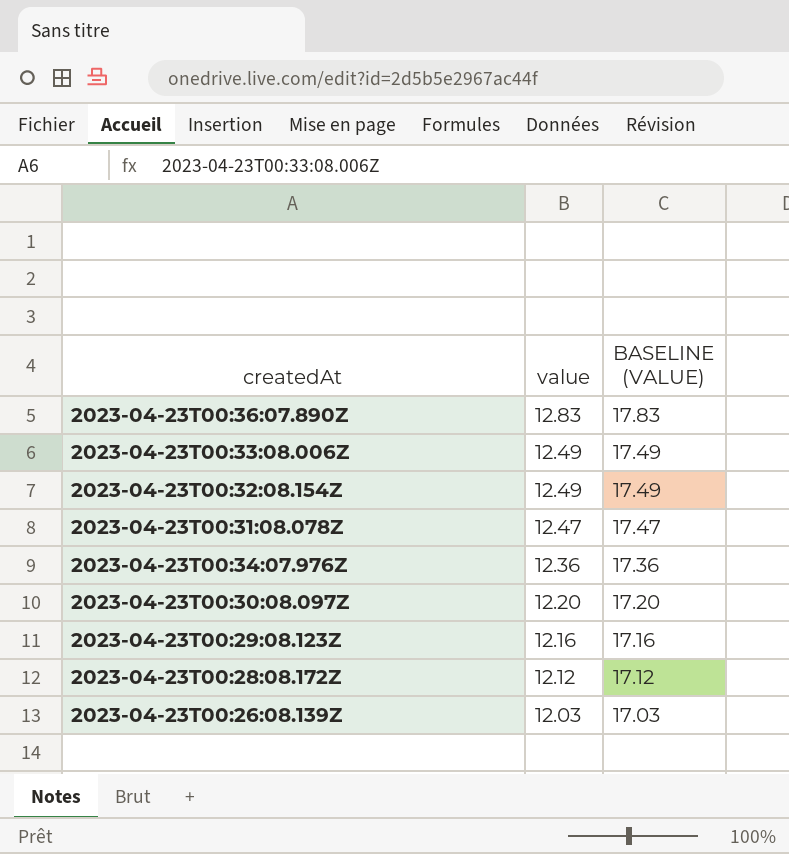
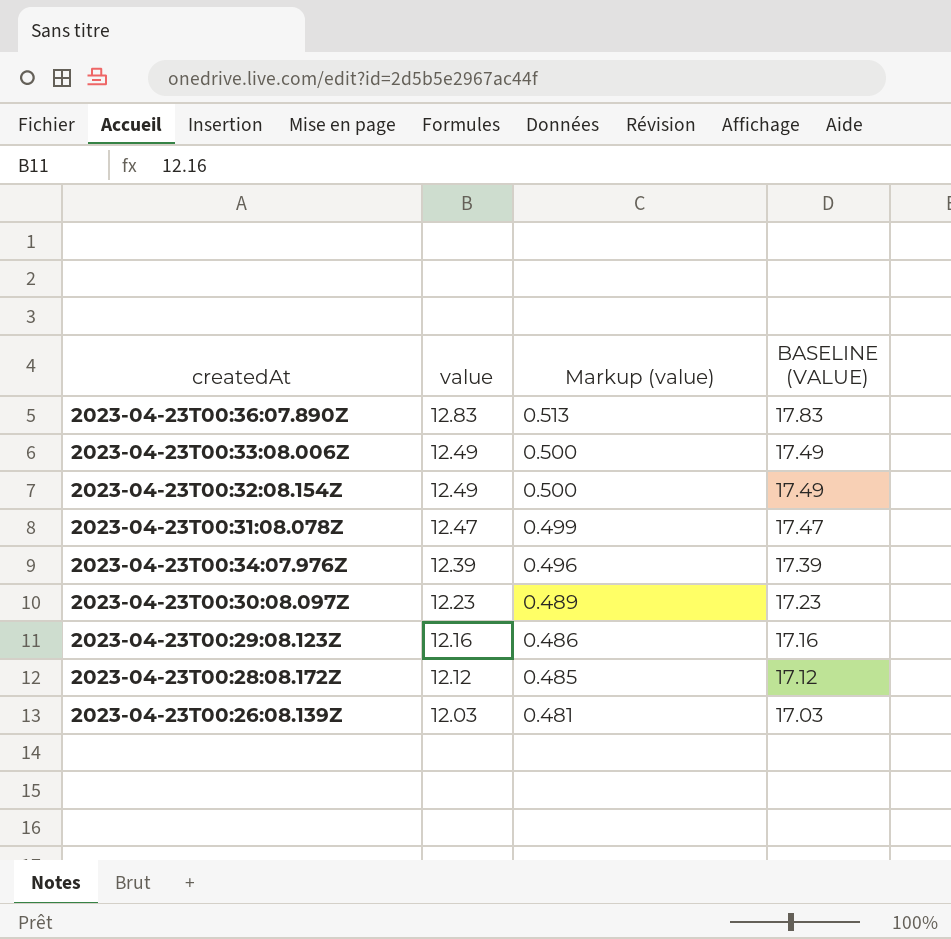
column Markup (value) | formula: none -> [value] * 0.04
2023-04-23T00:34:07.976Z | value: 12.36 -> 12.39
2023-04-23T00:34:07.976Z | BASELINE (VALUE): 17.36 -> 17.39
2023-04-23T00:30:08.097Z | value: 12.20 -> 12.23
2023-04-23T00:30:08.097Z | BASELINE (VALUE): 17.20 -> 17.23

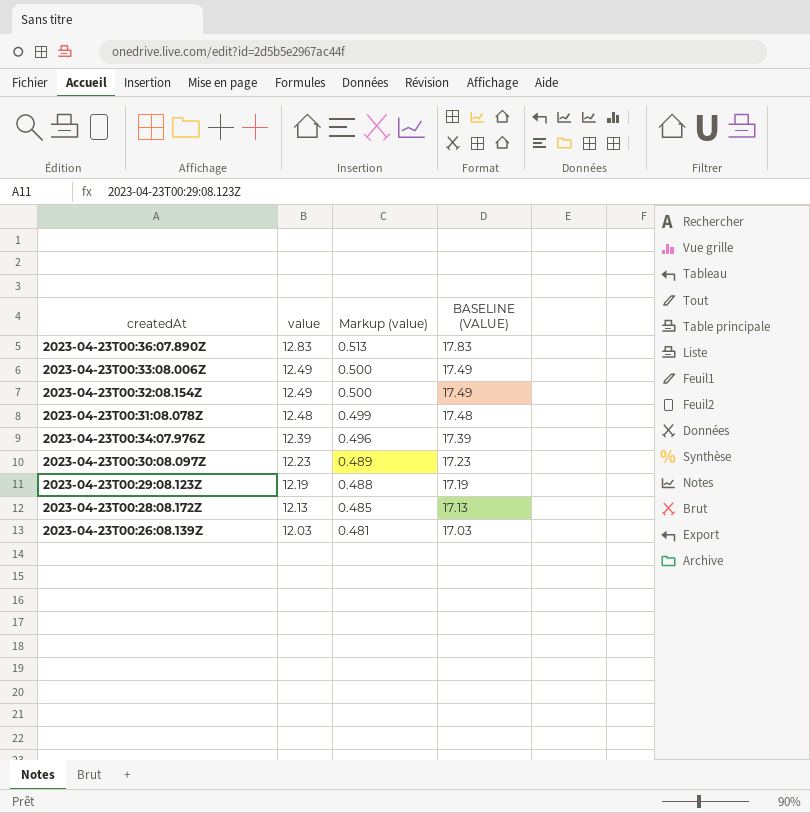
2023-04-23T00:31:08.078Z | value: 12.47 -> 12.48
2023-04-23T00:31:08.078Z | BASELINE (VALUE): 17.47 -> 17.48
2023-04-23T00:29:08.123Z | value: 12.16 -> 12.19
2023-04-23T00:29:08.123Z | Markup (value): 0.486 -> 0.488
2023-04-23T00:29:08.123Z | BASELINE (VALUE): 17.16 -> 17.19
2023-04-23T00:28:08.172Z | value: 12.12 -> 12.13
2023-04-23T00:28:08.172Z | BASELINE (VALUE): 17.12 -> 17.13

